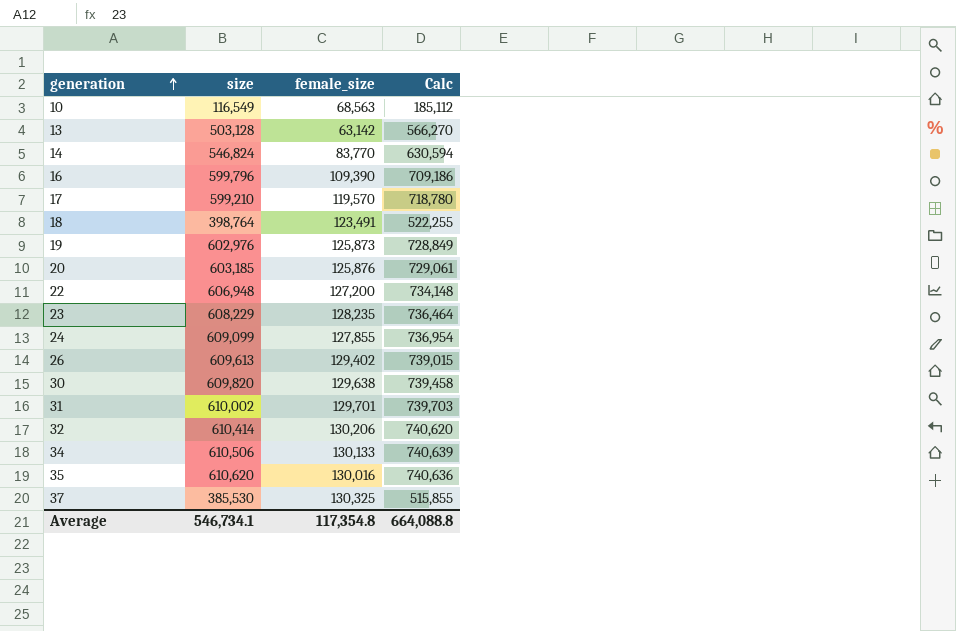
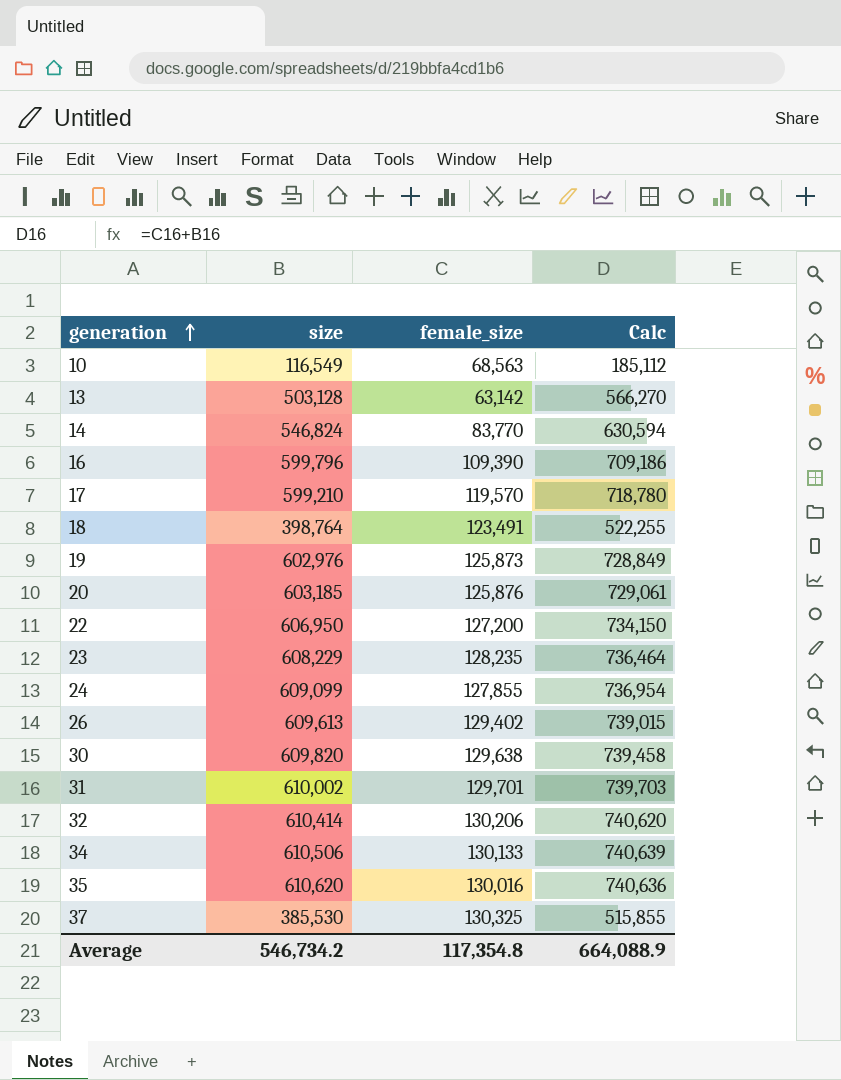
22 | size: 606,948 -> 606,950
22 | Calc: 734,148 -> 734,150
Average | size: 546,734.1 -> 546,734.2
Average | Calc: 664,088.8 -> 664,088.9

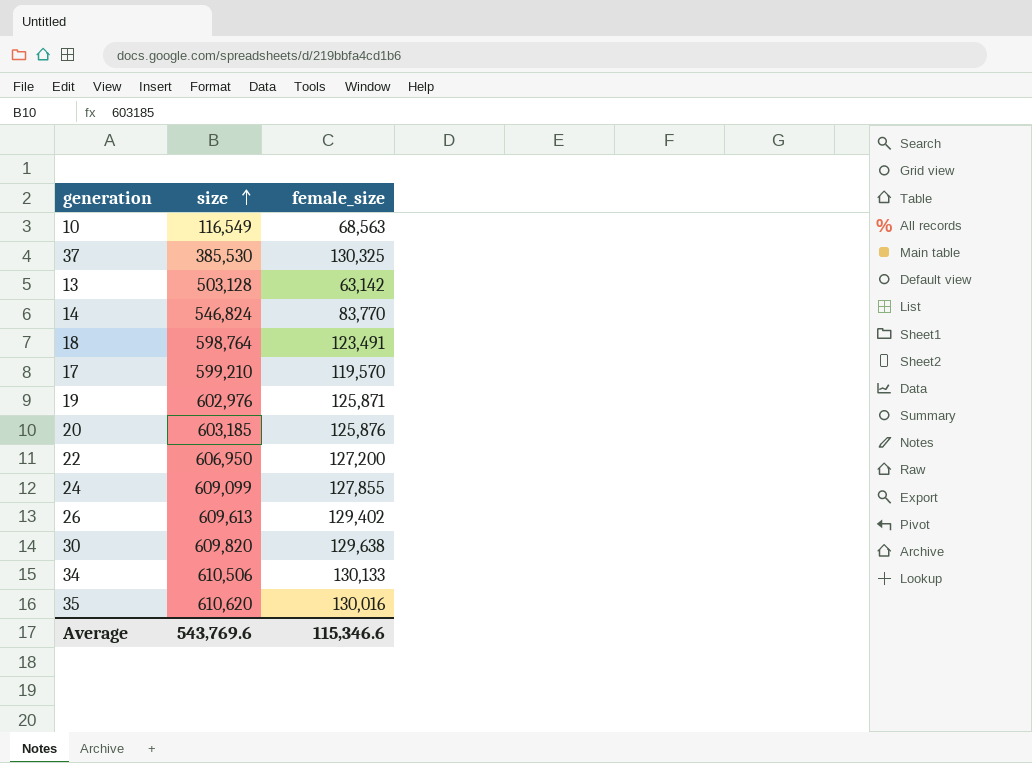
row order: generation ascending -> size ascending
column Calc | formula: [size] + [female_size] -> none
row 16: 599,796 | 109,390 | 709,186 -> none
row 23: 608,229 | 128,235 | 736,464 -> none
row 31: 610,002 | 129,701 | 739,703 -> none
row 32: 610,414 | 130,206 | 740,620 -> none
18 | size: 398,764 -> 598,764
19 | female_size: 125,873 -> 125,871
Average | size: 546,734.2 -> 543,769.6
Average | female_size: 117,354.8 -> 115,346.6

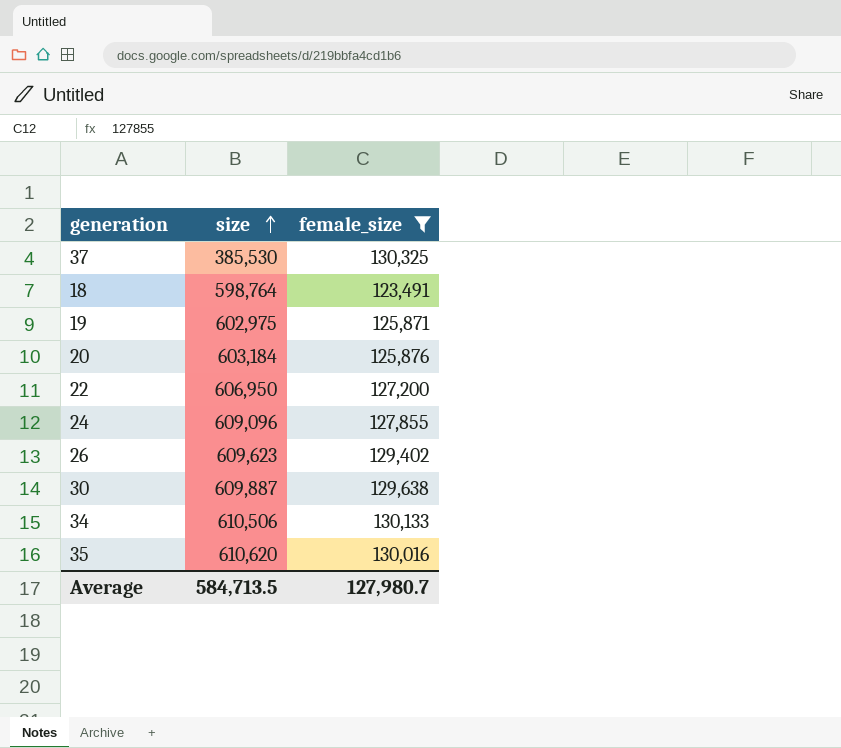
filter: none -> female_size >= 123,491
19 | size: 602,976 -> 602,975
20 | size: 603,185 -> 603,184
24 | size: 609,099 -> 609,096
26 | size: 609,613 -> 609,623
30 | size: 609,820 -> 609,887
Average | size: 543,769.6 -> 584,713.5
Average | female_size: 115,346.6 -> 127,980.7

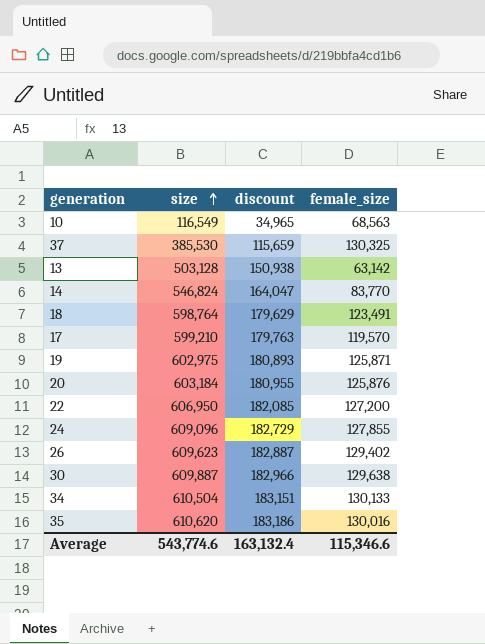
filter: female_size >= 123,491 -> none
column discount | formula: none -> [size] * 0.3
34 | size: 610,506 -> 610,504
Average | size: 584,713.5 -> 543,774.6
Average | female_size: 127,980.7 -> 115,346.6

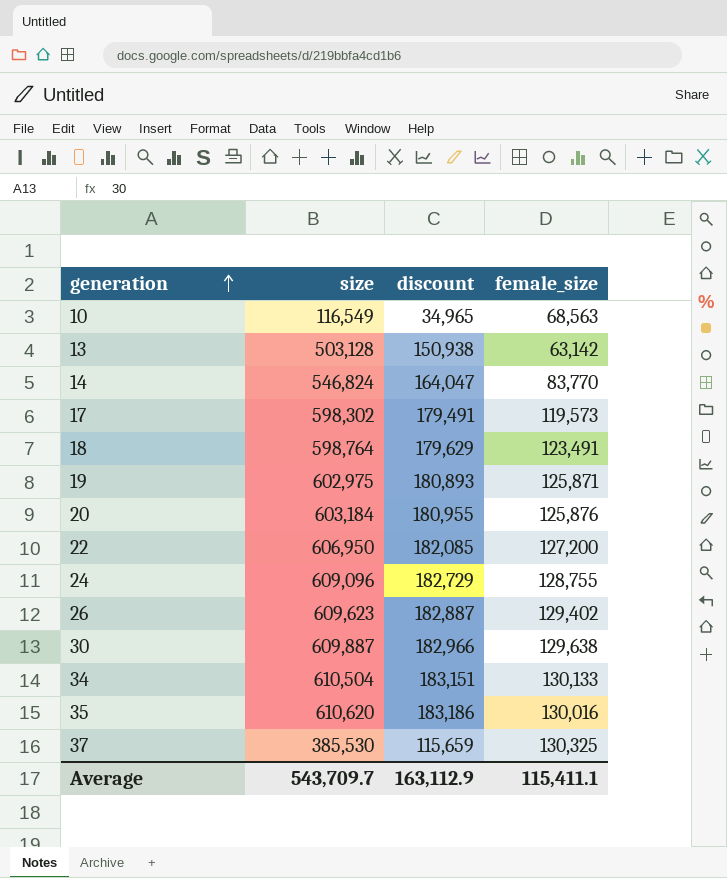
row order: size ascending -> generation ascending
17 | size: 599,210 -> 598,302
17 | discount: 179,763 -> 179,491
17 | female_size: 119,570 -> 119,573
24 | female_size: 127,855 -> 128,755
Average | size: 543,774.6 -> 543,709.7
Average | discount: 163,132.4 -> 163,112.9
Average | female_size: 115,346.6 -> 115,411.1

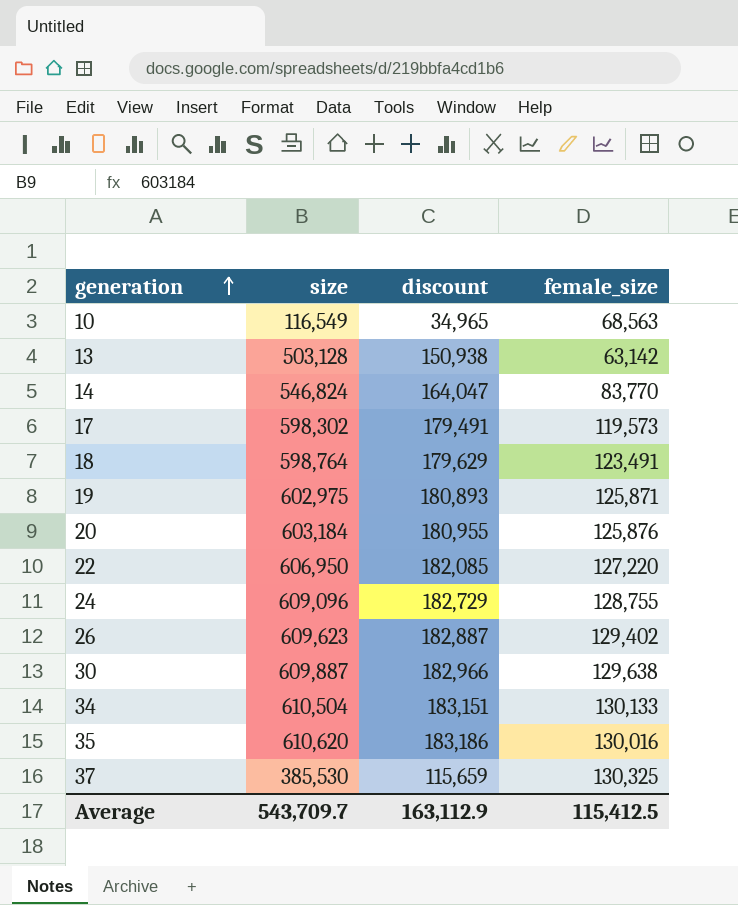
22 | female_size: 127,200 -> 127,220
Average | female_size: 115,411.1 -> 115,412.5

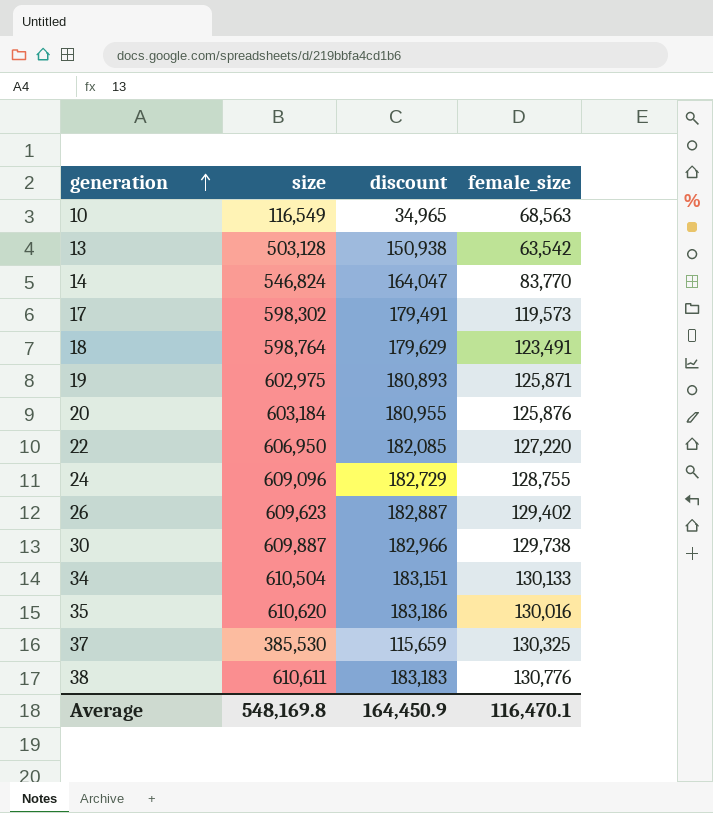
13 | female_size: 63,142 -> 63,542
30 | female_size: 129,638 -> 129,738
row 38: none -> 610,611 | 183,183 | 130,776
Average | size: 543,709.7 -> 548,169.8
Average | discount: 163,112.9 -> 164,450.9
Average | female_size: 115,412.5 -> 116,470.1

